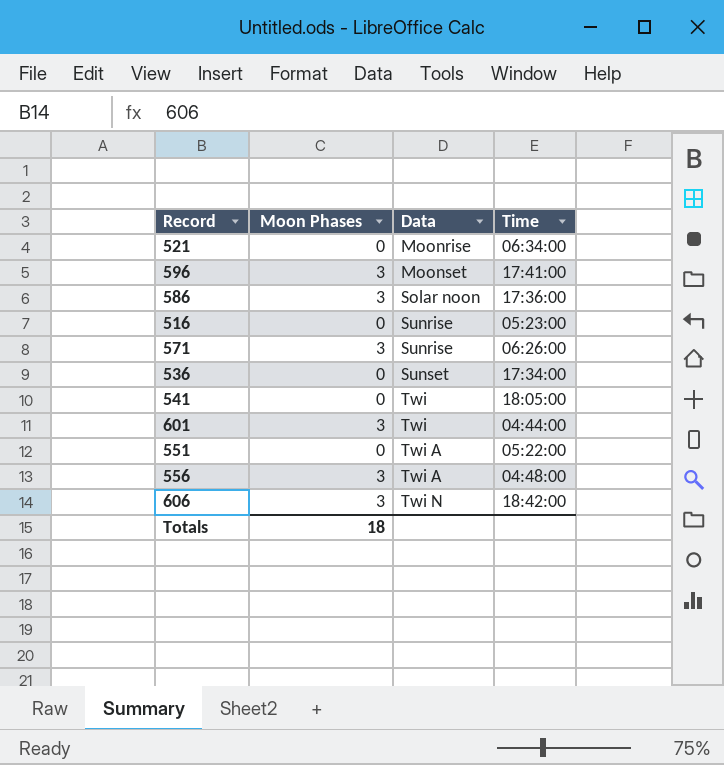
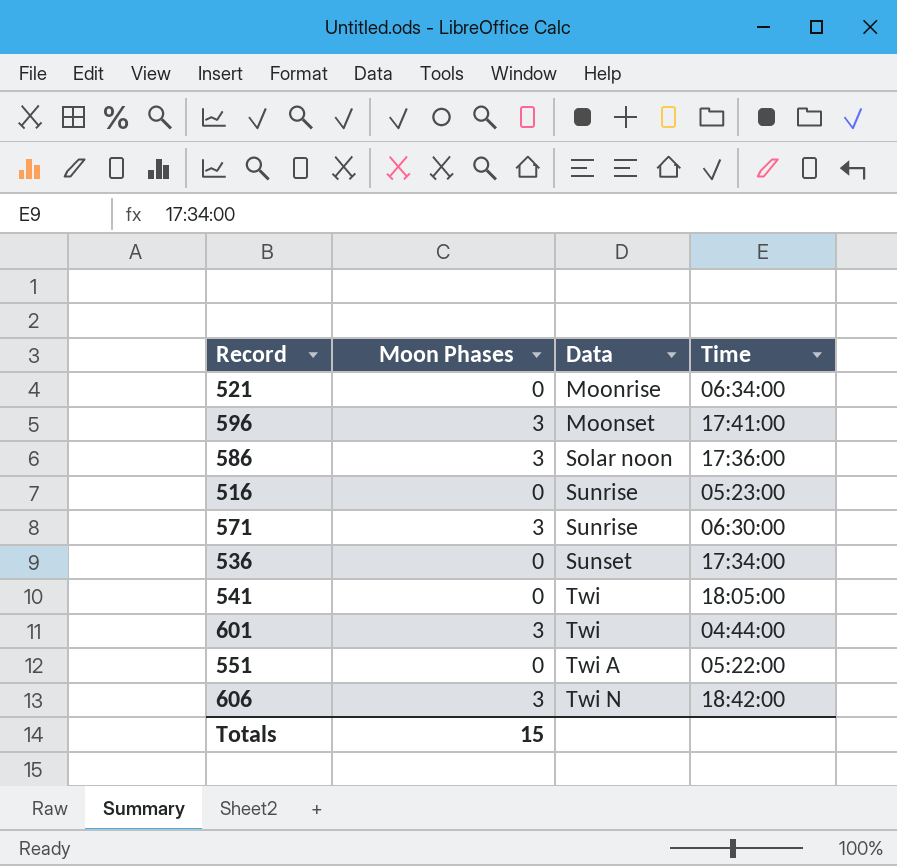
row 556: 3 | Twi A | 04:48:00 -> none
571 | Time: 06:26:00 -> 06:30:00
Totals | Moon Phases: 18 -> 15

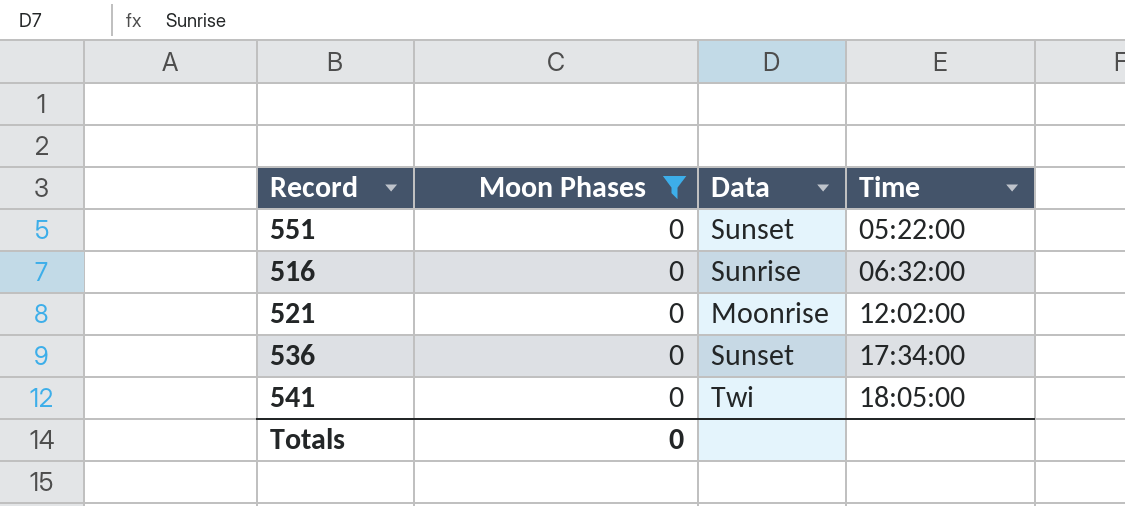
filter: none -> Moon Phases = 0
row order: Data ascending -> Time ascending
551 | Data: Twi A -> Sunset
516 | Time: 05:23:00 -> 06:32:00
521 | Time: 06:34:00 -> 12:02:00
Totals | Moon Phases: 15 -> 0

